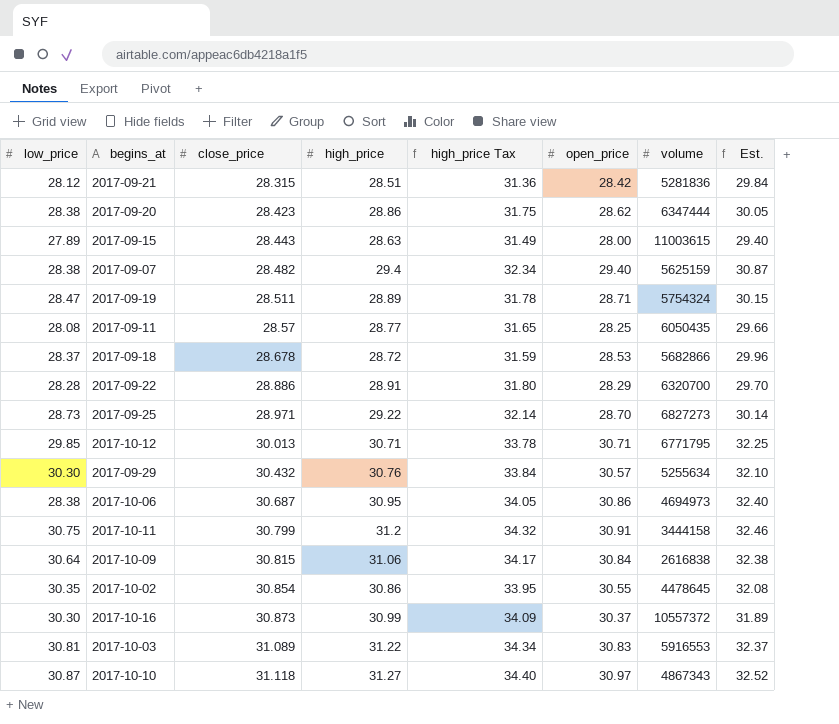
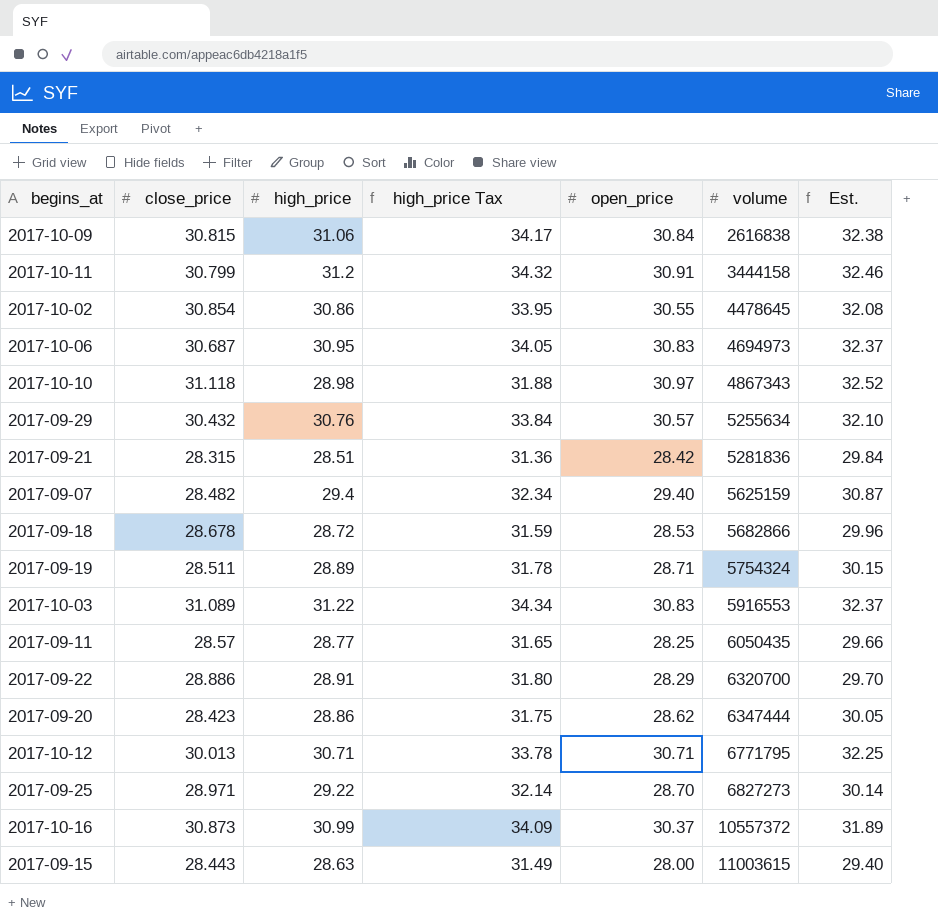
row order: close_price ascending -> volume ascending
column low_price | position: 1 -> none
2017-10-06 | open_price: 30.86 -> 30.83
2017-10-06 | Est.: 32.40 -> 32.37
2017-10-10 | high_price: 31.27 -> 28.98
2017-10-10 | high_price Tax: 34.40 -> 31.88

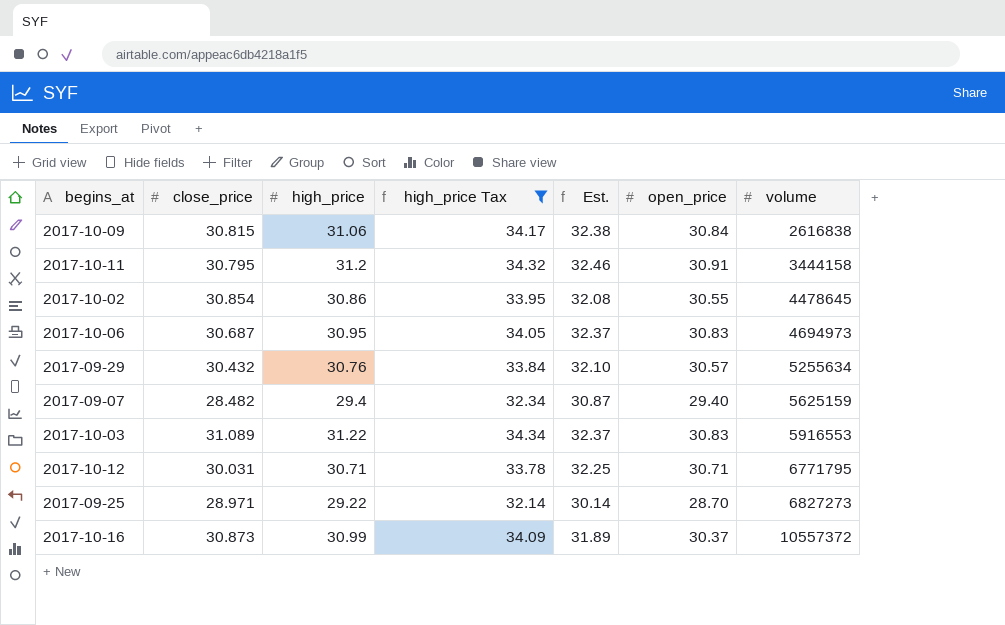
filter: none -> high_price Tax >= 32.14
column Est. | position: 7 -> 5
2017-10-11 | close_price: 30.799 -> 30.795
2017-10-12 | close_price: 30.013 -> 30.031

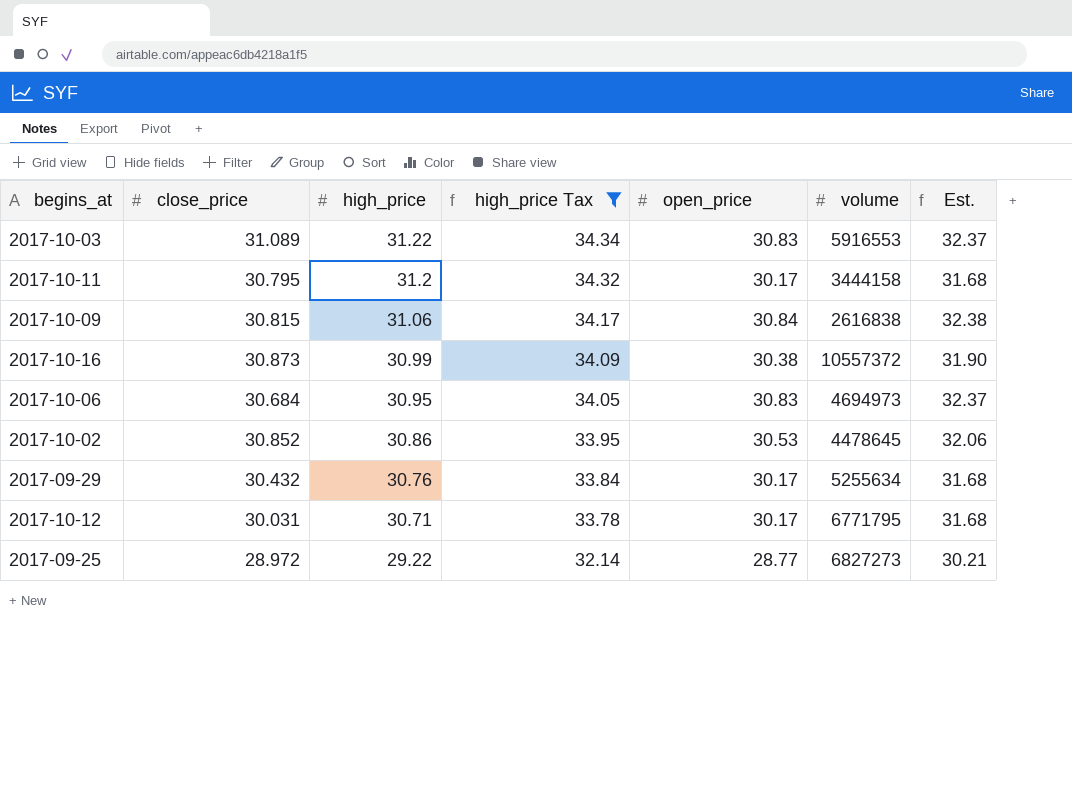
row order: volume ascending -> high_price descending
column Est. | position: 5 -> 7
row 2017-09-07: 28.482 | 29.4 | 32.34 | 30.87 | 29.40 | 5625159 -> none
2017-10-11 | open_price: 30.91 -> 30.17
2017-10-11 | Est.: 32.46 -> 31.68
2017-10-16 | open_price: 30.37 -> 30.38
2017-10-16 | Est.: 31.89 -> 31.90
2017-10-06 | close_price: 30.687 -> 30.684
2017-10-02 | close_price: 30.854 -> 30.852
2017-10-02 | open_price: 30.55 -> 30.53
2017-10-02 | Est.: 32.08 -> 32.06
2017-09-29 | open_price: 30.57 -> 30.17
2017-09-29 | Est.: 32.10 -> 31.68
2017-10-12 | open_price: 30.71 -> 30.17
2017-10-12 | Est.: 32.25 -> 31.68
2017-09-25 | close_price: 28.971 -> 28.972
2017-09-25 | open_price: 28.70 -> 28.77
2017-09-25 | Est.: 30.14 -> 30.21

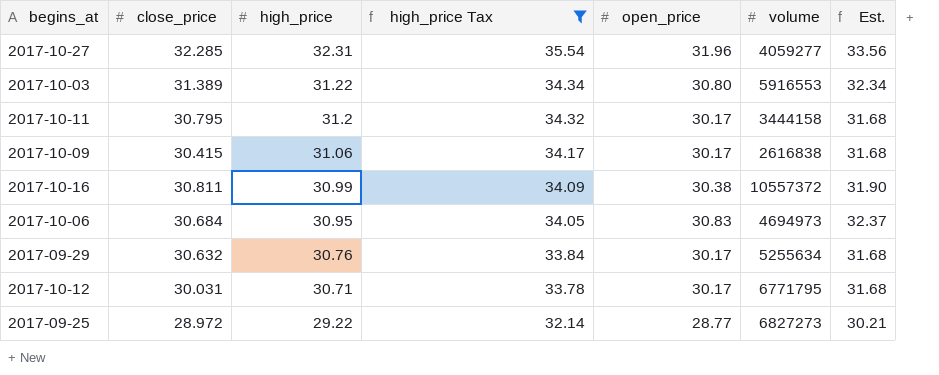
row 2017-10-02: 30.852 | 30.86 | 33.95 | 30.53 | 4478645 | 32.06 -> none
row 2017-10-27: none -> 32.285 | 32.31 | 35.54 | 31.96 | 4059277 | 33.56
2017-10-03 | close_price: 31.089 -> 31.389
2017-10-03 | open_price: 30.83 -> 30.80
2017-10-03 | Est.: 32.37 -> 32.34
2017-10-09 | close_price: 30.815 -> 30.415
2017-10-09 | open_price: 30.84 -> 30.17
2017-10-09 | Est.: 32.38 -> 31.68
2017-10-16 | close_price: 30.873 -> 30.811
2017-09-29 | close_price: 30.432 -> 30.632

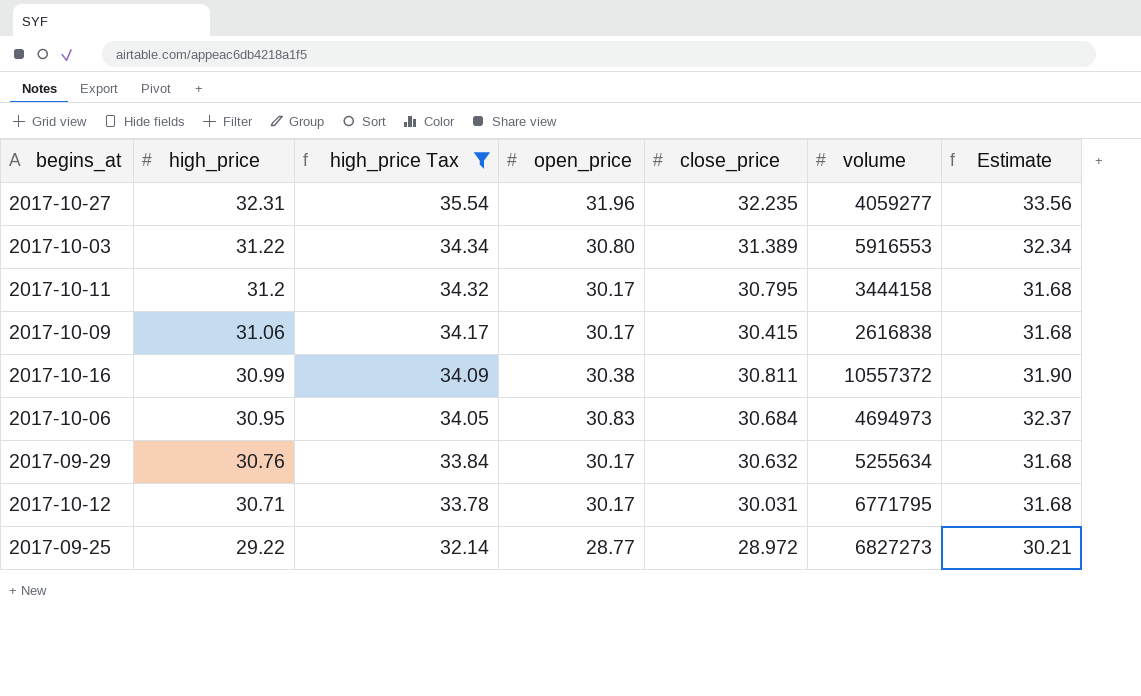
column close_price | position: 2 -> 5
column name: Est. -> Estimate
2017-10-27 | close_price: 32.285 -> 32.235

